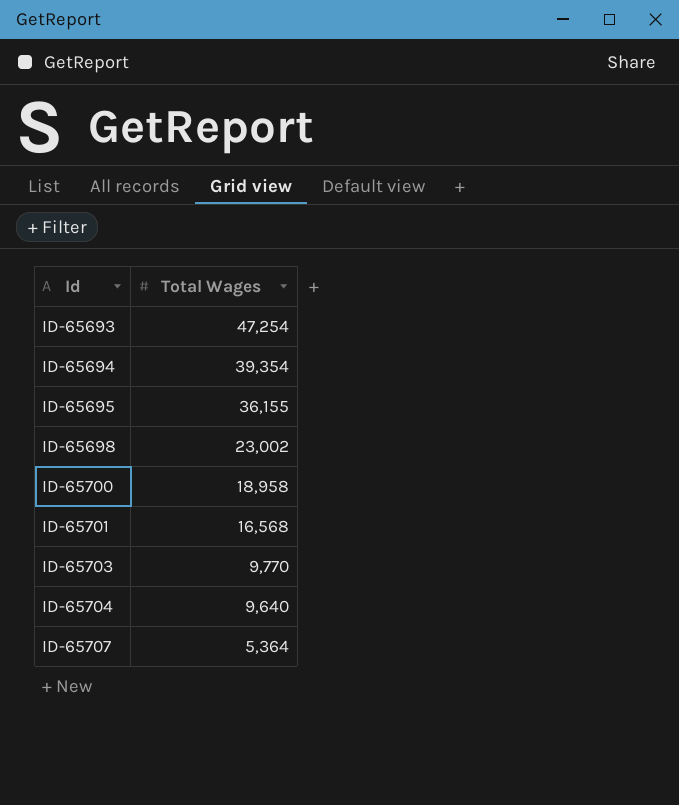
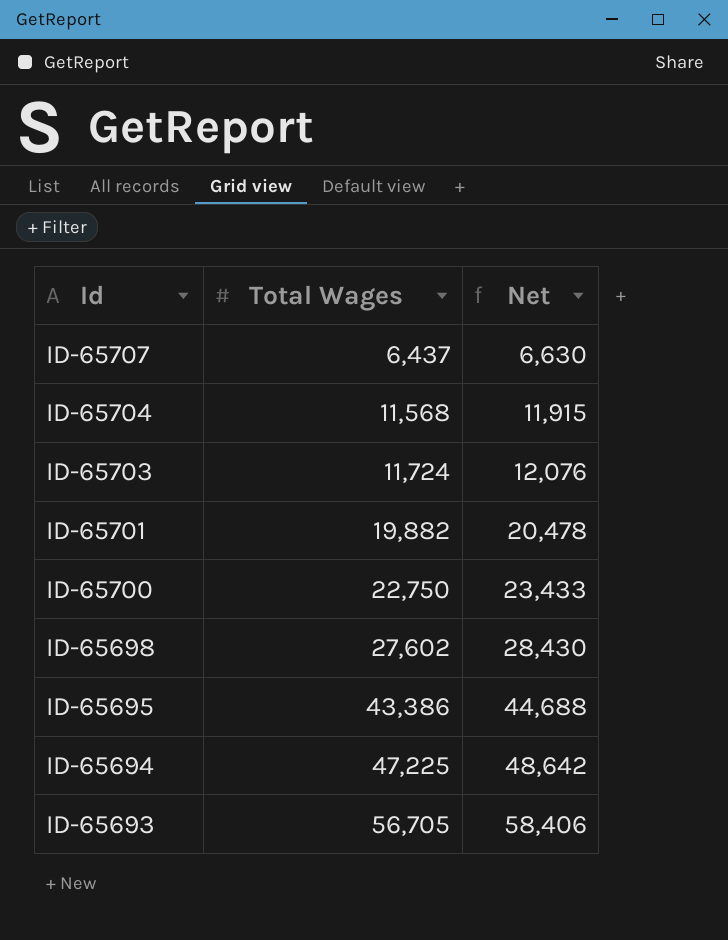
row order: Id ascending -> Id descending
column Net | formula: none -> [Total Wages] * 1.03
ID-65707 | Total Wages: 5,364 -> 6,437
ID-65704 | Total Wages: 9,640 -> 11,568
ID-65703 | Total Wages: 9,770 -> 11,724
ID-65701 | Total Wages: 16,568 -> 19,882
ID-65700 | Total Wages: 18,958 -> 22,750
ID-65698 | Total Wages: 23,002 -> 27,602
ID-65695 | Total Wages: 36,155 -> 43,386
ID-65694 | Total Wages: 39,354 -> 47,225
ID-65693 | Total Wages: 47,254 -> 56,705

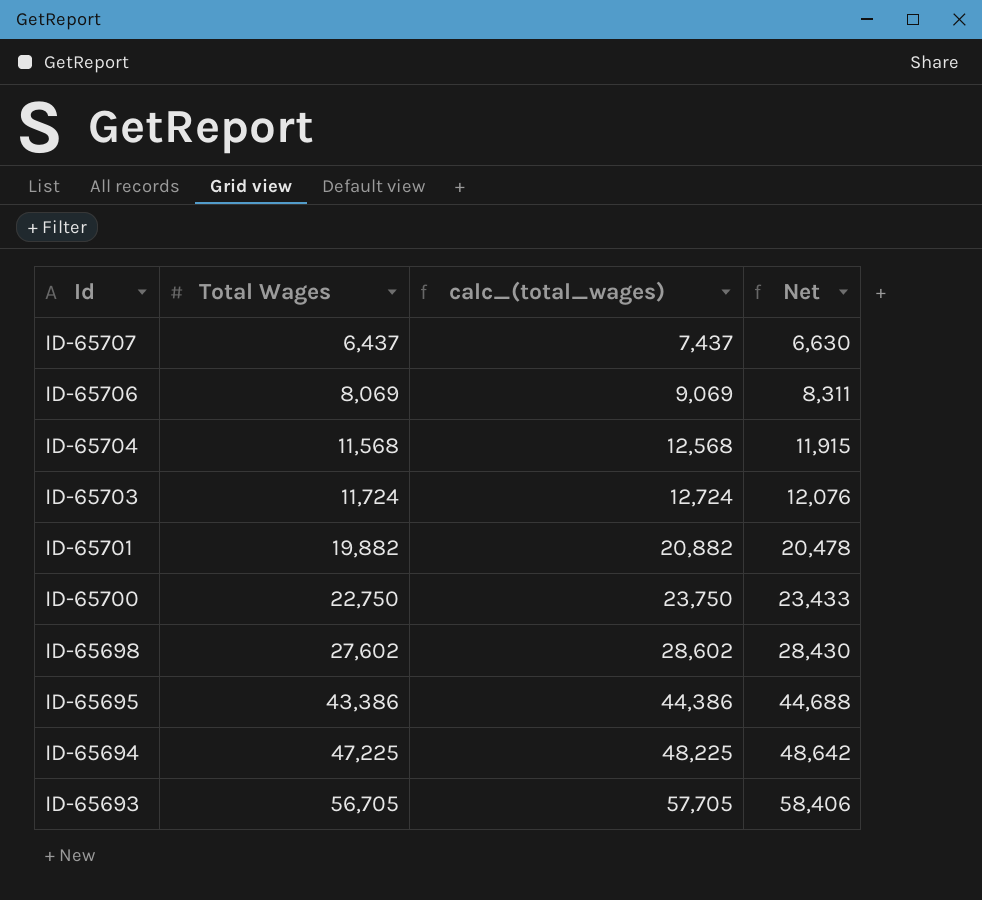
column calc_(total_wages) | formula: none -> [Total Wages] + 1000
row ID-65706: none -> 8,069 | 9,069 | 8,311

